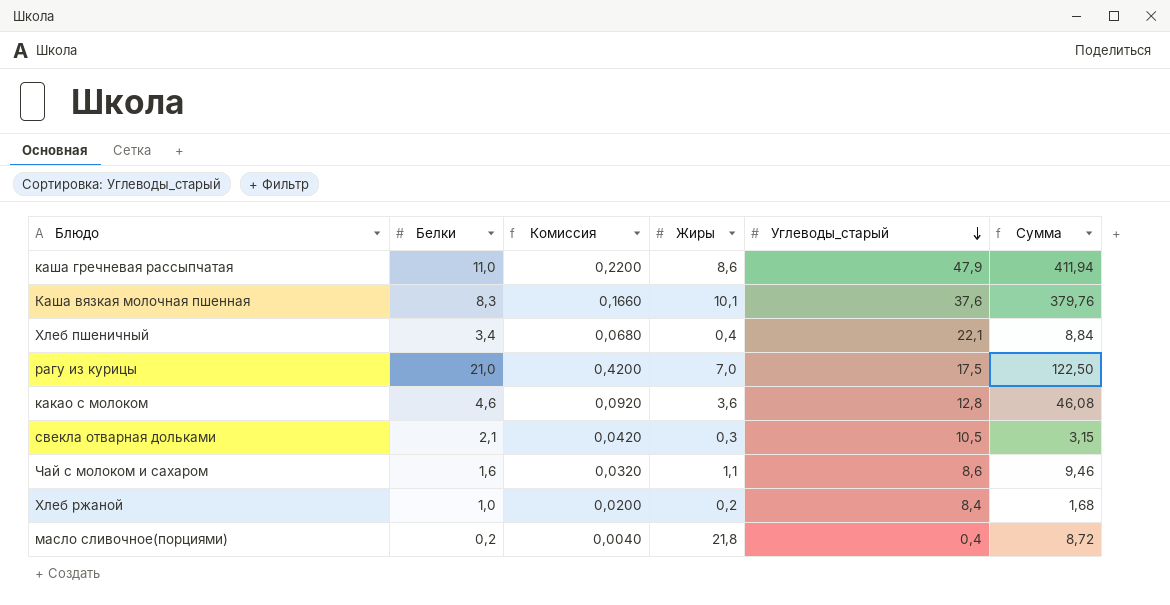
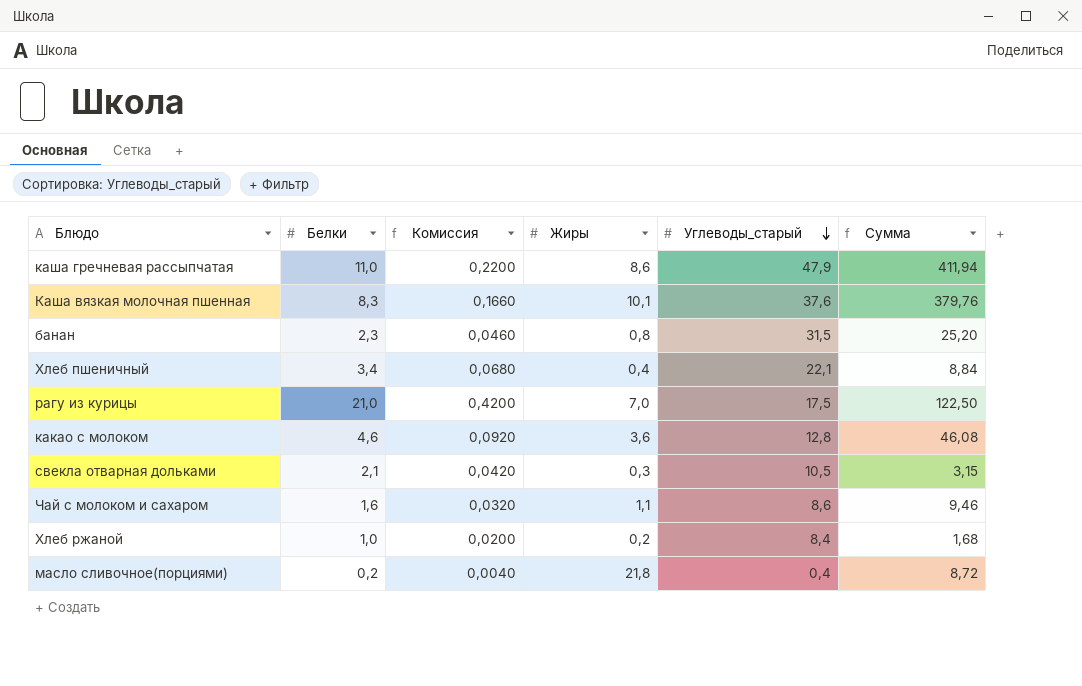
row банан: none -> 2,3 | 0,0460 | 0,8 | 31,5 | 25,20

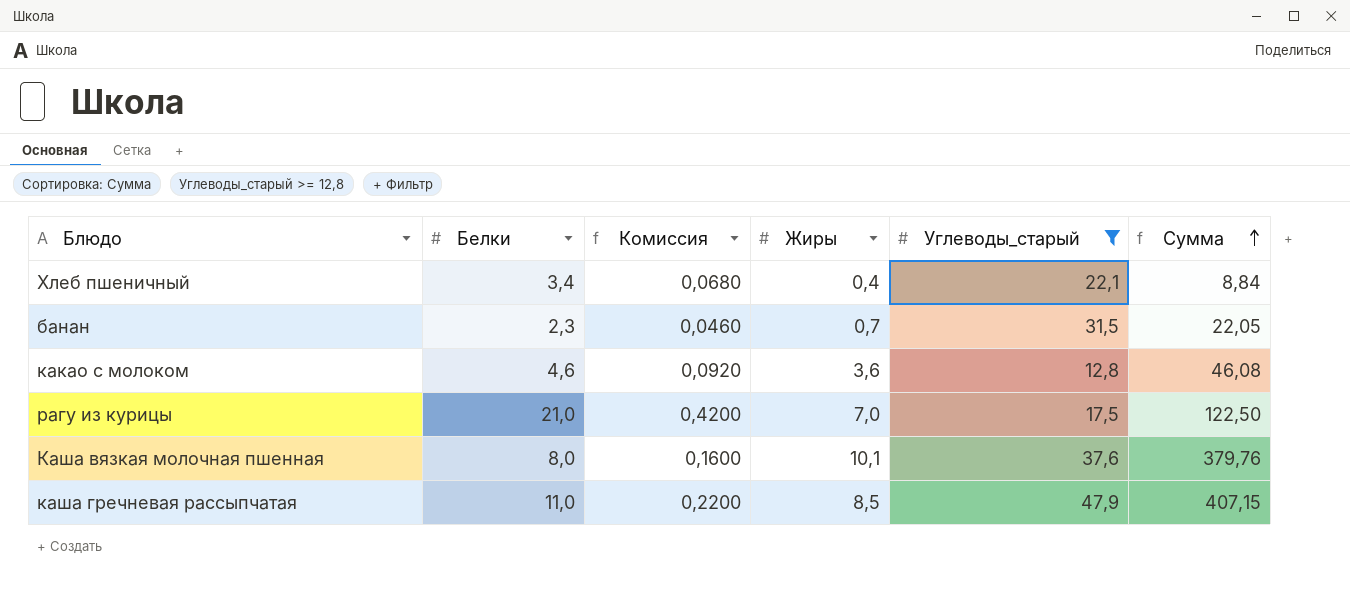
filter: none -> Углеводы_старый >= 12,8
row order: Углеводы_старый descending -> Сумма ascending
банан | Жиры: 0,8 -> 0,7
банан | Сумма: 25,20 -> 22,05
Каша вязкая молочная пшенная | Белки: 8,3 -> 8,0
Каша вязкая молочная пшенная | Комиссия: 0,1660 -> 0,1600
каша гречневая рассыпчатая | Жиры: 8,6 -> 8,5
каша гречневая рассыпчатая | Сумма: 411,94 -> 407,15

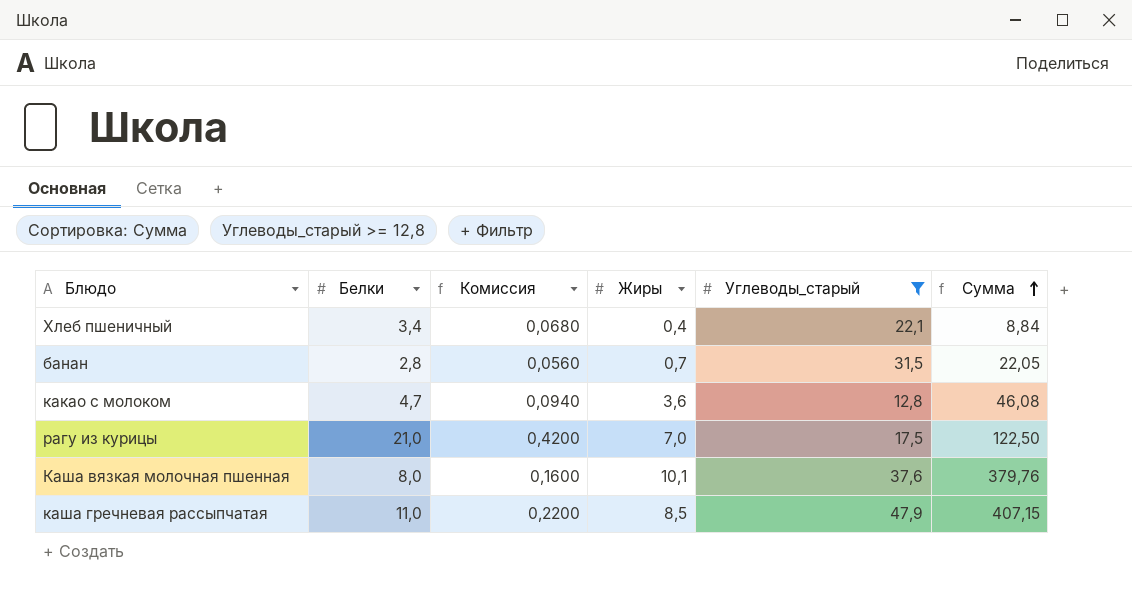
банан | Белки: 2,3 -> 2,8
банан | Комиссия: 0,0460 -> 0,0560
какао с молоком | Белки: 4,6 -> 4,7
какао с молоком | Комиссия: 0,0920 -> 0,0940

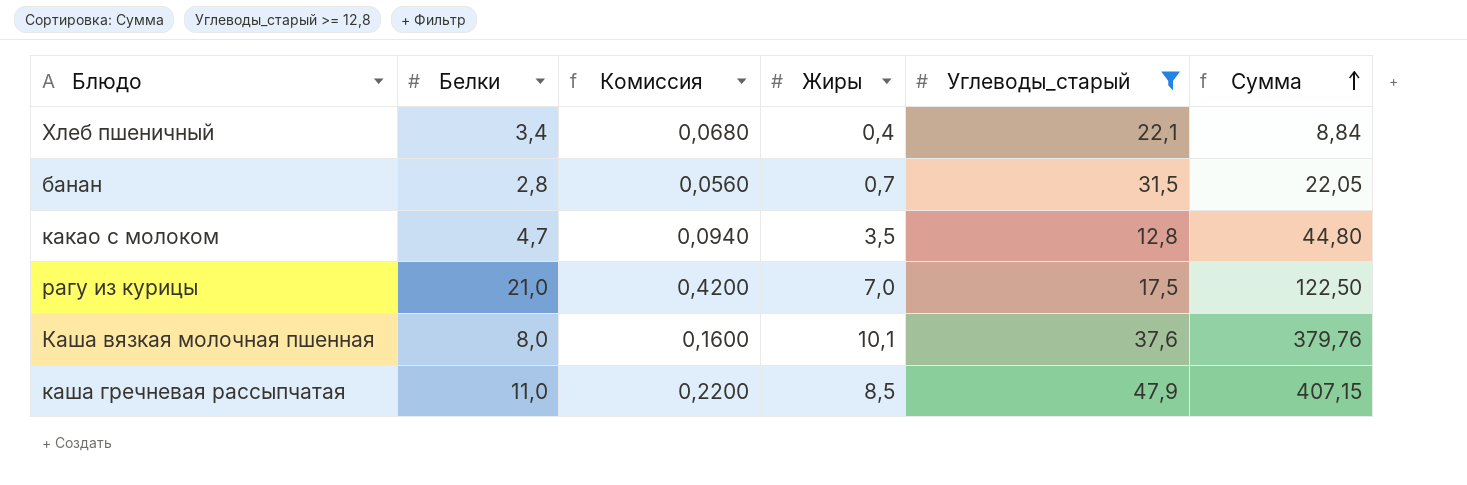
какао с молоком | Жиры: 3,6 -> 3,5
какао с молоком | Сумма: 46,08 -> 44,80

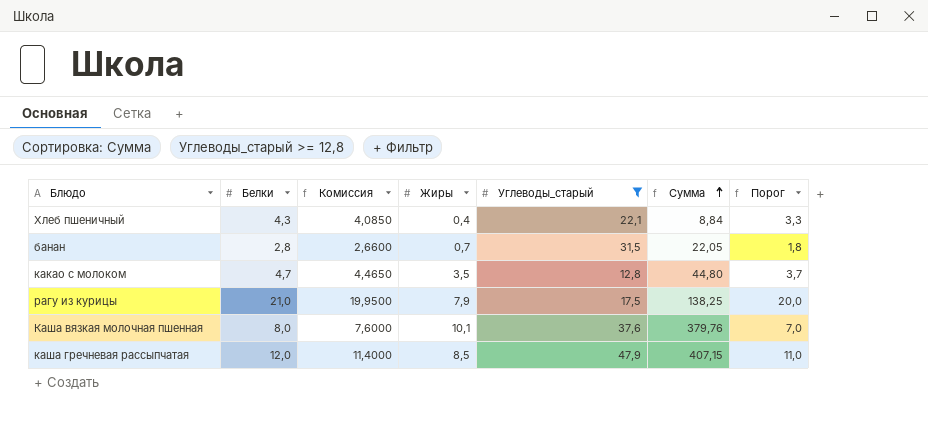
column Комиссия | formula: [Белки] * 0,02 -> [Белки] * 0,95
column Порог | formula: none -> [Белки] - 1
Хлеб пшеничный | Белки: 3,4 -> 4,3
рагу из курицы | Жиры: 7,0 -> 7,9
рагу из курицы | Сумма: 122,50 -> 138,25
каша гречневая рассыпчатая | Белки: 11,0 -> 12,0

